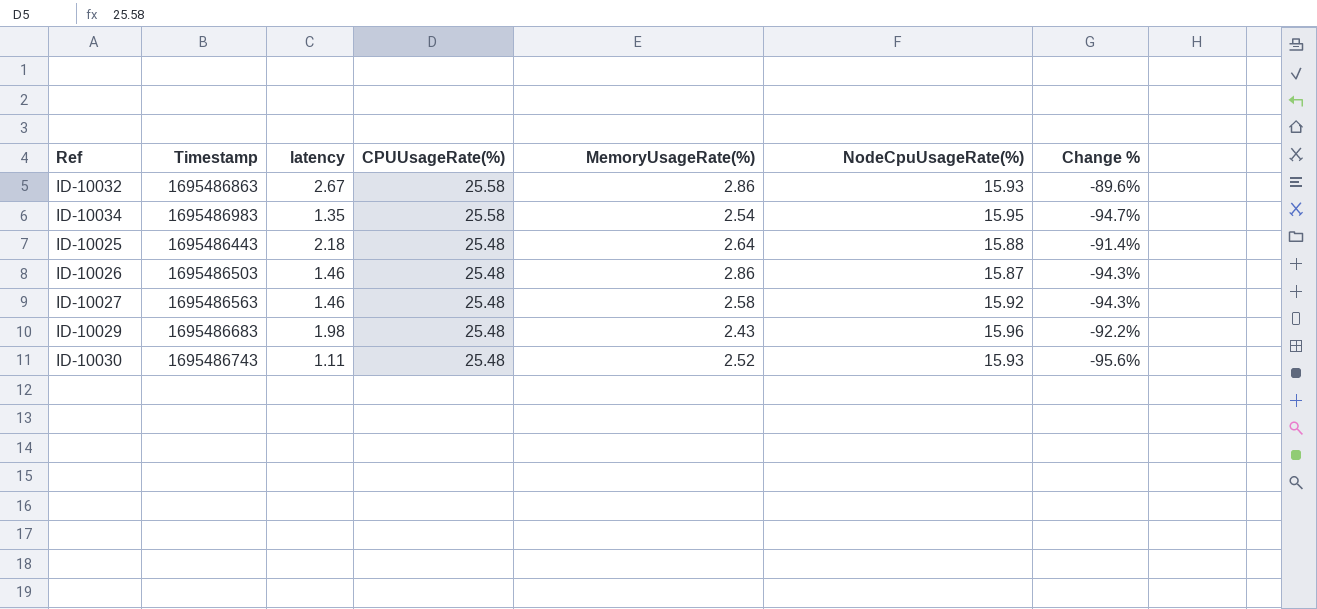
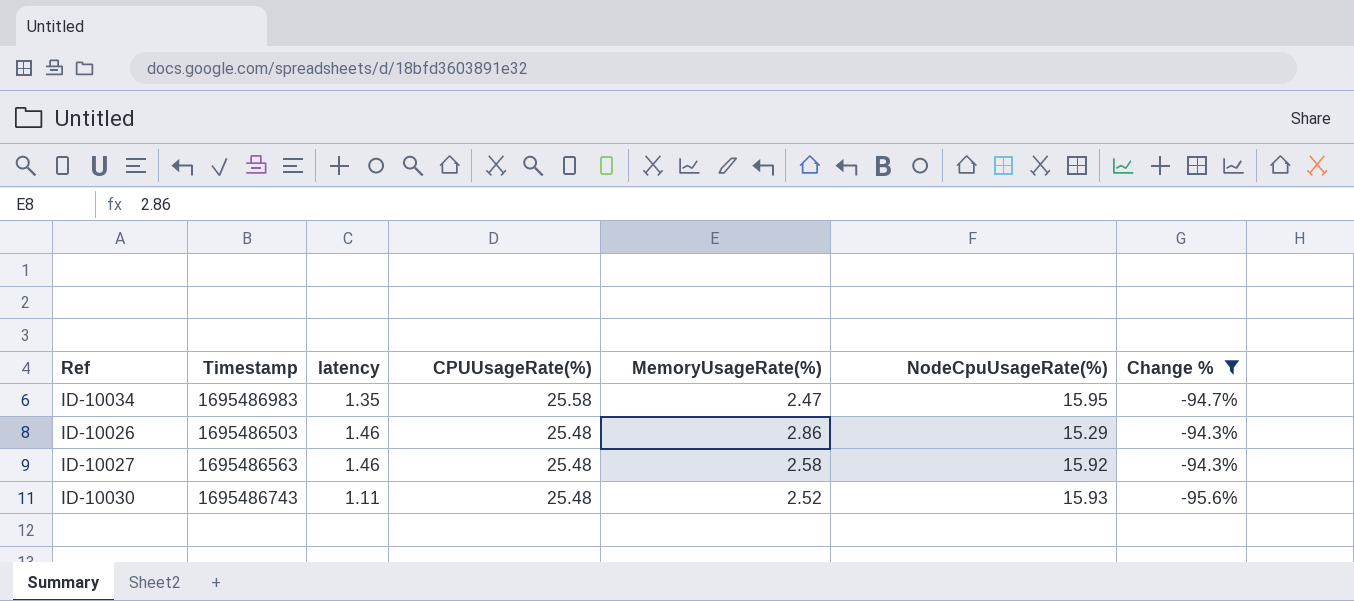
filter: none -> Change % <= -94.3%
ID-10034 | MemoryUsageRate(%): 2.54 -> 2.47
ID-10026 | NodeCpuUsageRate(%): 15.87 -> 15.29

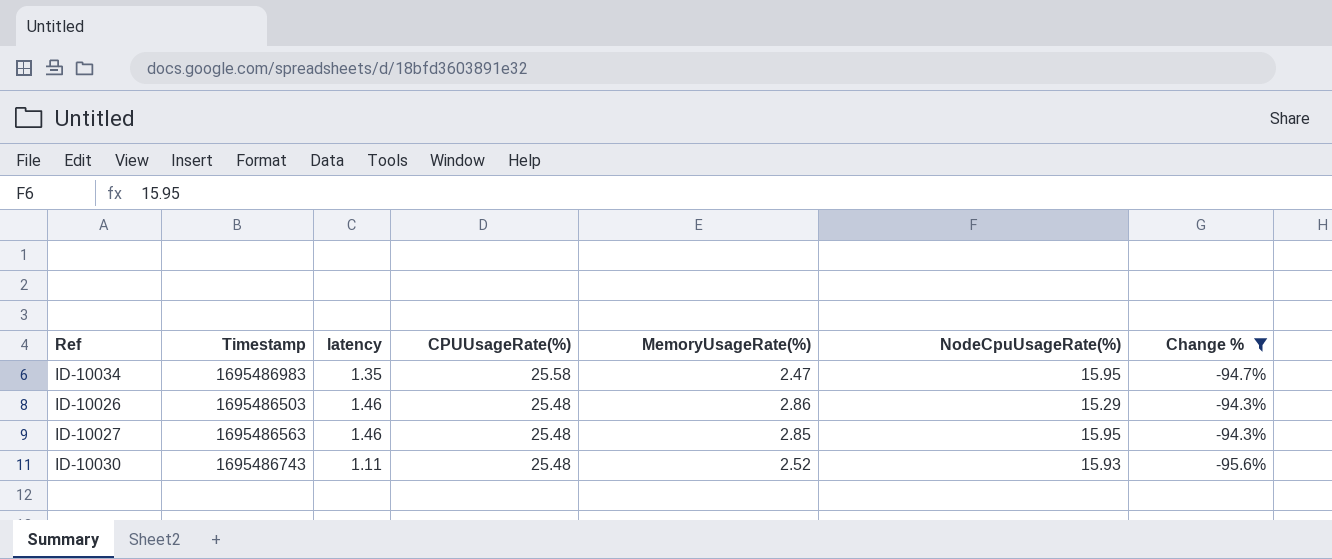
ID-10027 | MemoryUsageRate(%): 2.58 -> 2.85
ID-10027 | NodeCpuUsageRate(%): 15.92 -> 15.95

